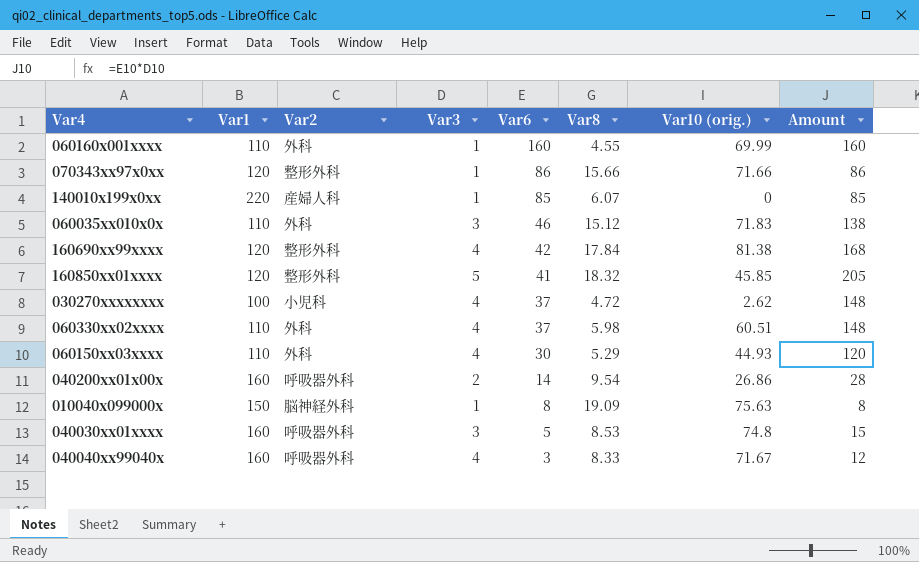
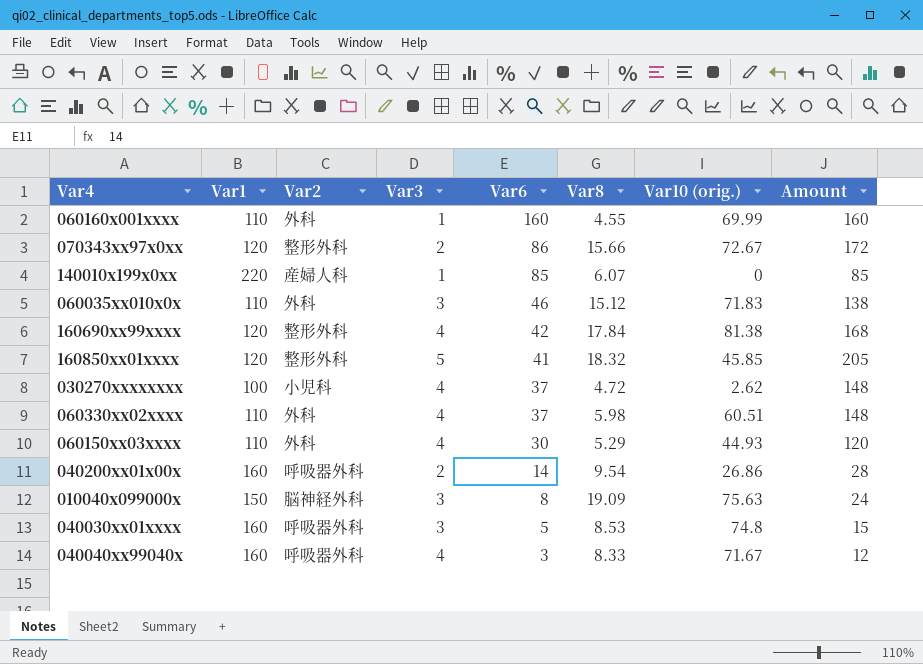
070343xx97x0xx | Var3: 1 -> 2
070343xx97x0xx | Var10 (orig.): 71.66 -> 72.67
070343xx97x0xx | Amount: 86 -> 172
010040x099000x | Var3: 1 -> 3
010040x099000x | Amount: 8 -> 24

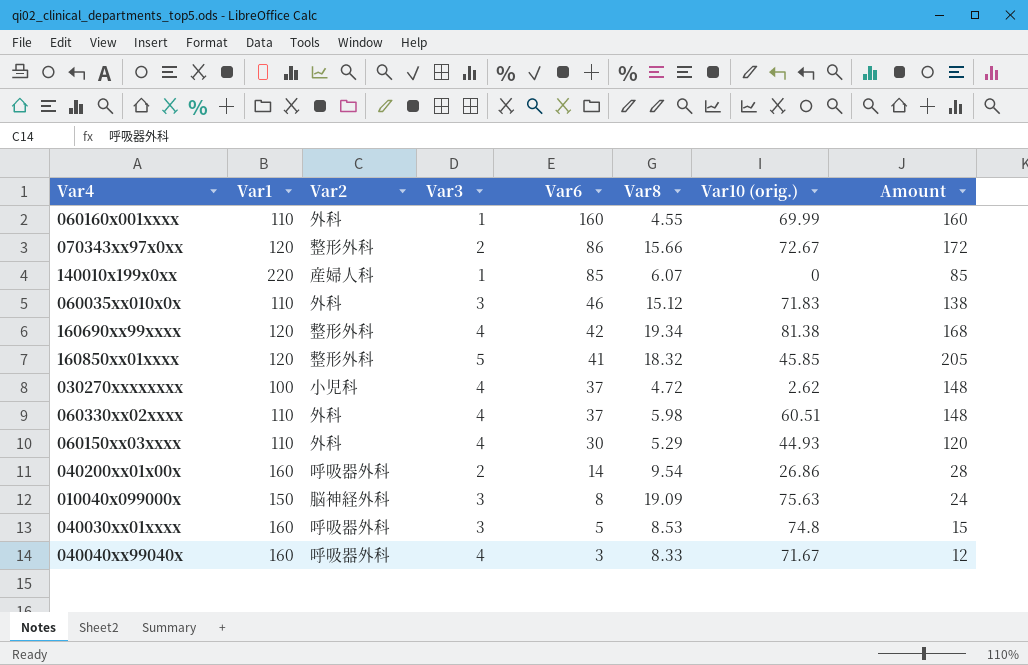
160690xx99xxxx | Var8: 17.84 -> 19.34

